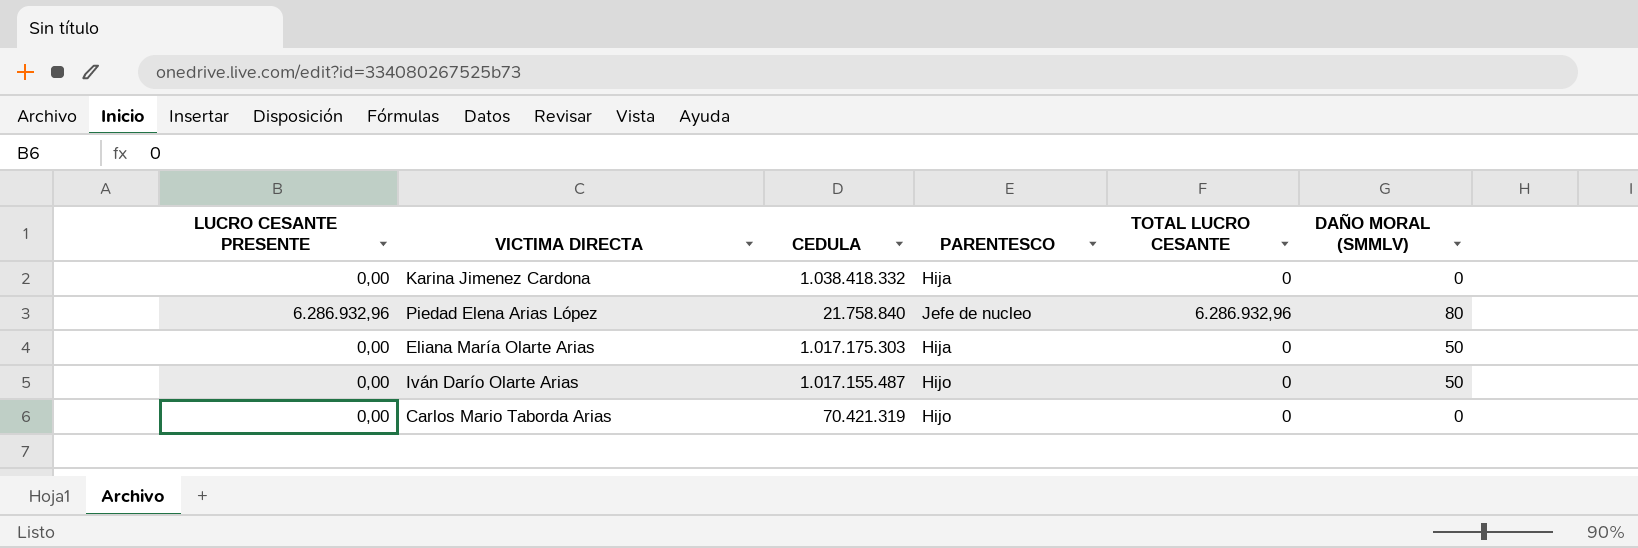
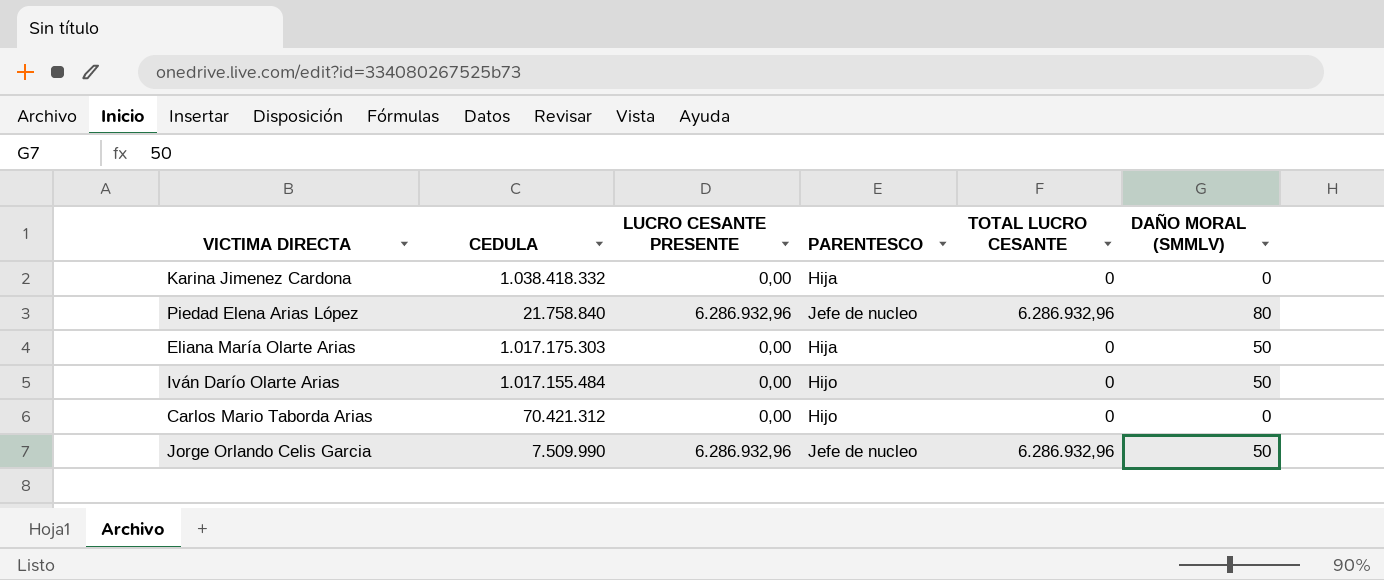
column LUCRO CESANTE PRESENTE | position: 1 -> 3
Iván Darío Olarte Arias | CEDULA: 1.017.155.487 -> 1.017.155.484
Carlos Mario Taborda Arias | CEDULA: 70.421.319 -> 70.421.312
row Jorge Orlando Celis Garcia: none -> 7.509.990 | 6.286.932,96 | Jefe de nucleo | 6.286.932,96 | 50

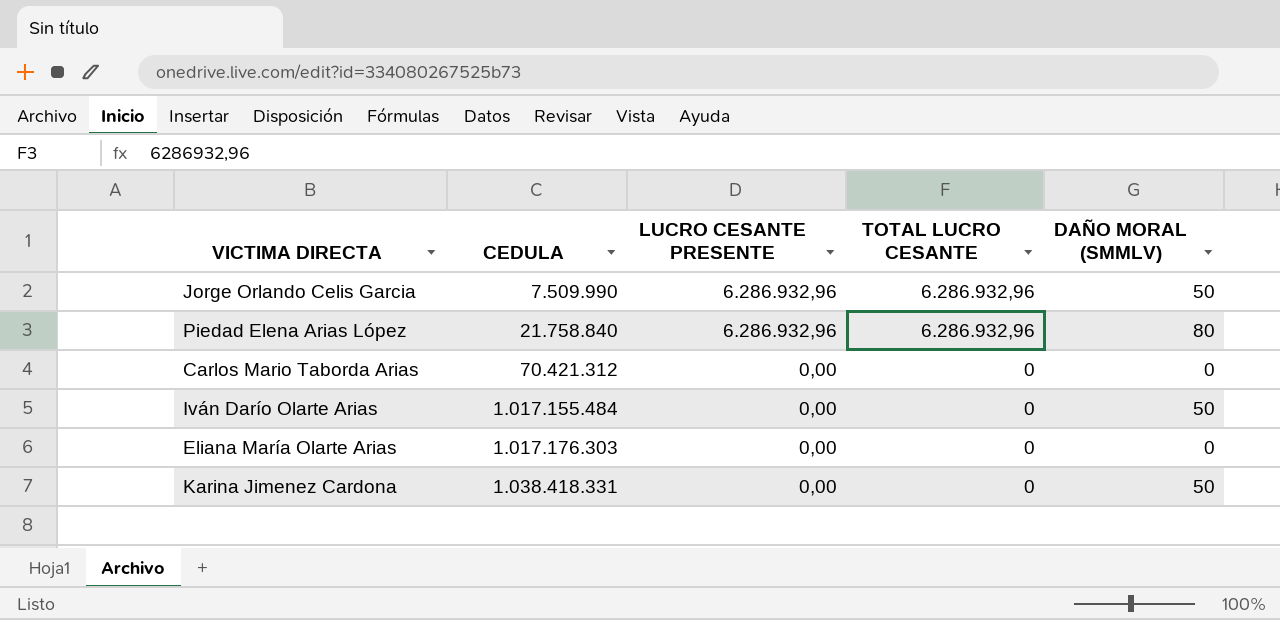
row order: none -> CEDULA ascending
column PARENTESCO | position: 4 -> none
Eliana María Olarte Arias | CEDULA: 1.017.175.303 -> 1.017.176.303
Eliana María Olarte Arias | DAÑO MORAL (SMMLV): 50 -> 0
Karina Jimenez Cardona | CEDULA: 1.038.418.332 -> 1.038.418.331
Karina Jimenez Cardona | DAÑO MORAL (SMMLV): 0 -> 50

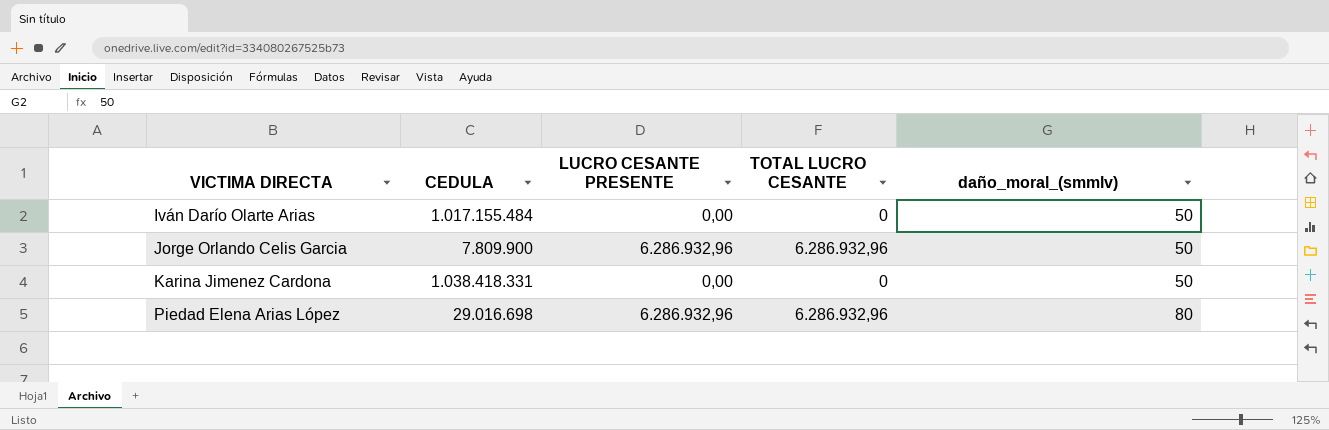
row order: CEDULA ascending -> VICTIMA DIRECTA ascending
column name: DAÑO MORAL (SMMLV) -> daño_moral_(smmlv)
row Carlos Mario Taborda Arias: 70.421.312 | 0,00 | 0 | 0 -> none
row Eliana María Olarte Arias: 1.017.176.303 | 0,00 | 0 | 0 -> none
Jorge Orlando Celis Garcia | CEDULA: 7.509.990 -> 7.809.900
Piedad Elena Arias López | CEDULA: 21.758.840 -> 29.016.698

